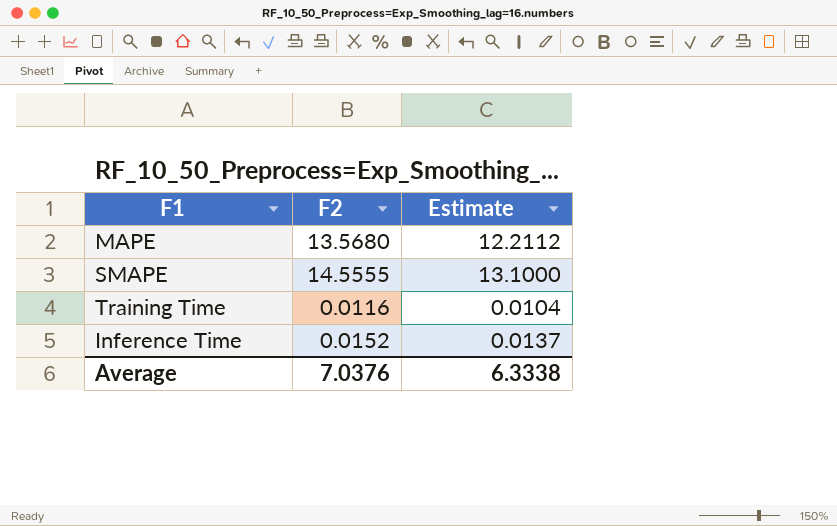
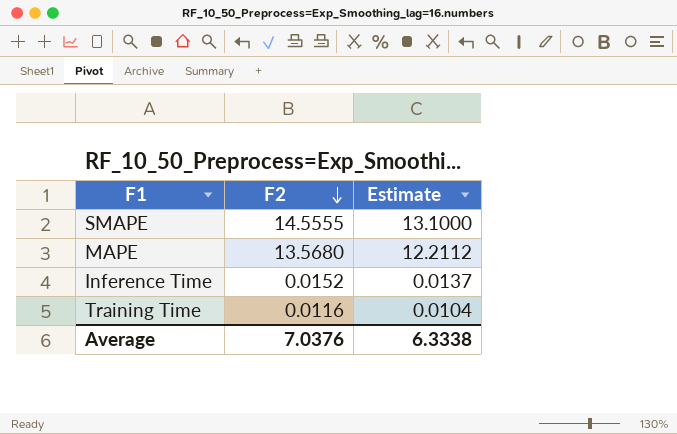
row order: none -> F2 descending

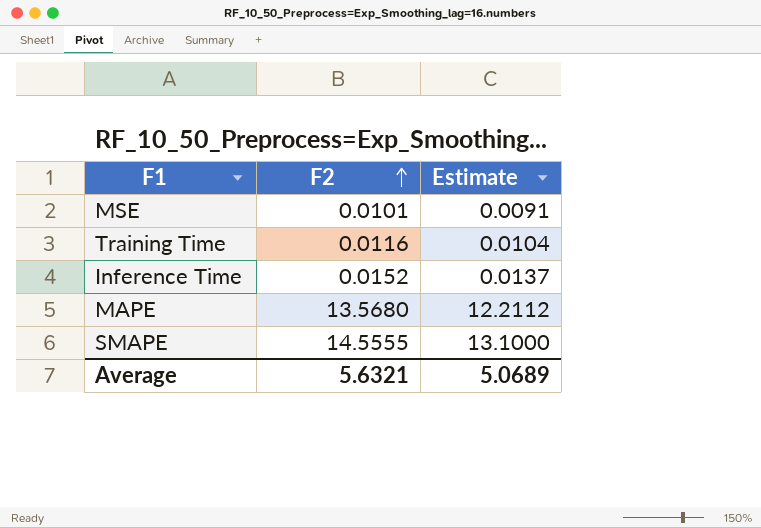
row order: F2 descending -> F2 ascending
row MSE: none -> 0.0101 | 0.0091
Average | F2: 7.0376 -> 5.6321
Average | Estimate: 6.3338 -> 5.0689

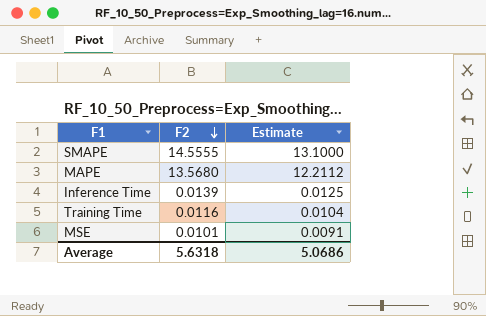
row order: F2 ascending -> F2 descending
Inference Time | F2: 0.0152 -> 0.0139
Inference Time | Estimate: 0.0137 -> 0.0125
Average | F2: 5.6321 -> 5.6318
Average | Estimate: 5.0689 -> 5.0686

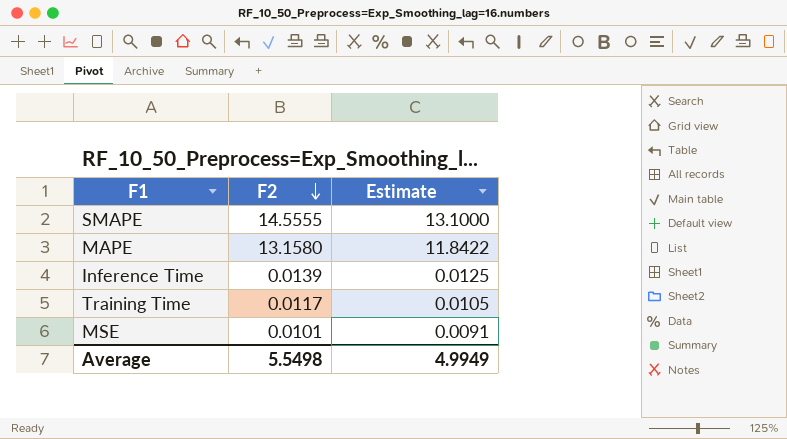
MAPE | F2: 13.5680 -> 13.1580
MAPE | Estimate: 12.2112 -> 11.8422
Training Time | F2: 0.0116 -> 0.0117
Training Time | Estimate: 0.0104 -> 0.0105
Average | F2: 5.6318 -> 5.5498
Average | Estimate: 5.0686 -> 4.9949

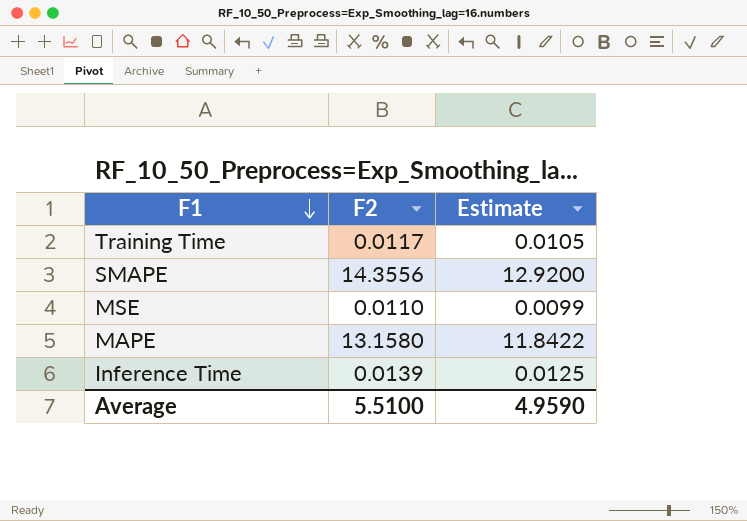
row order: F2 descending -> F1 descending
SMAPE | F2: 14.5555 -> 14.3556
SMAPE | Estimate: 13.1000 -> 12.9200
MSE | F2: 0.0101 -> 0.0110
MSE | Estimate: 0.0091 -> 0.0099
Average | F2: 5.5498 -> 5.5100
Average | Estimate: 4.9949 -> 4.9590

